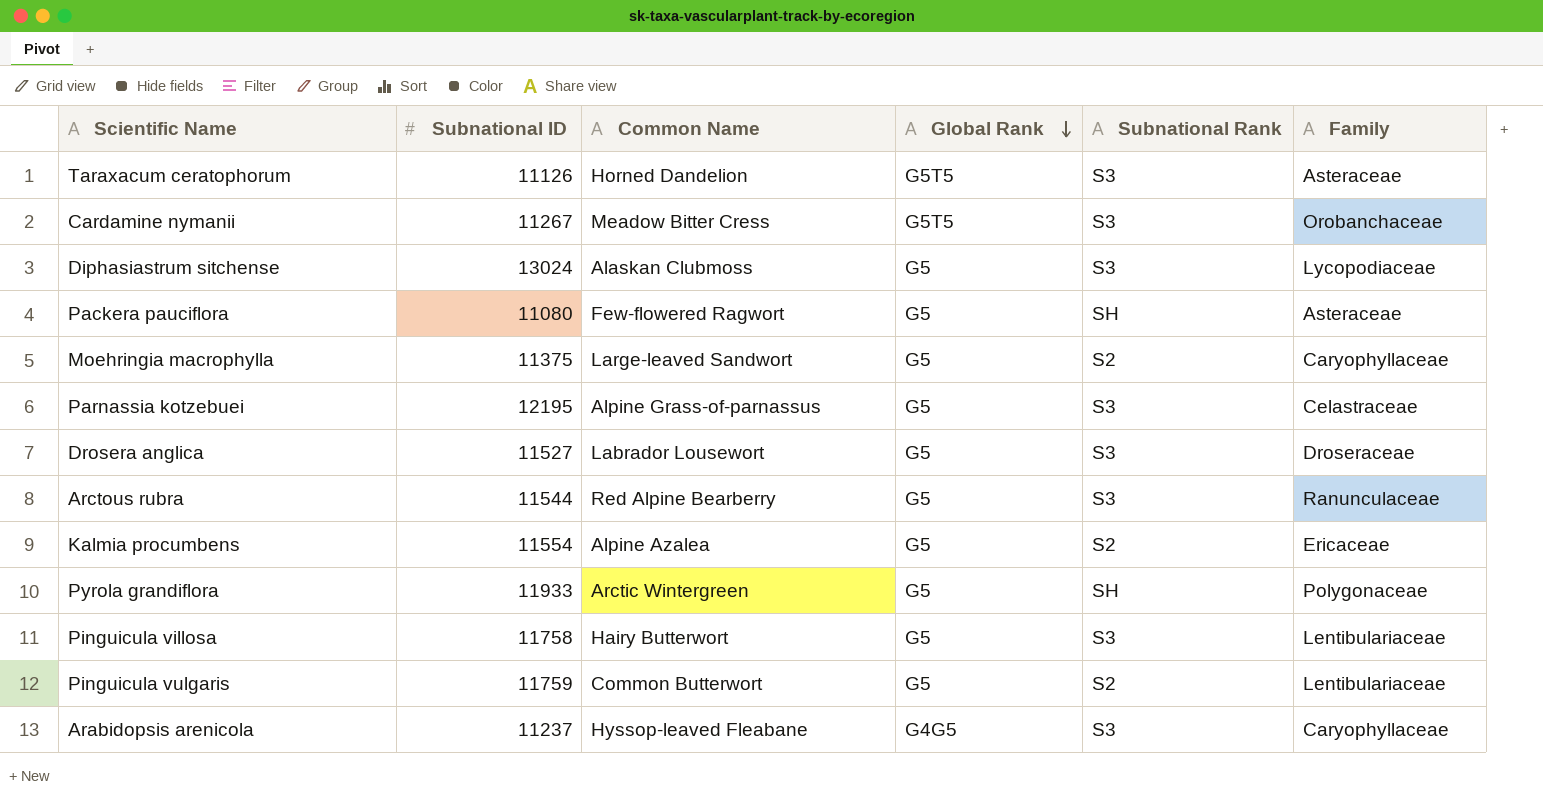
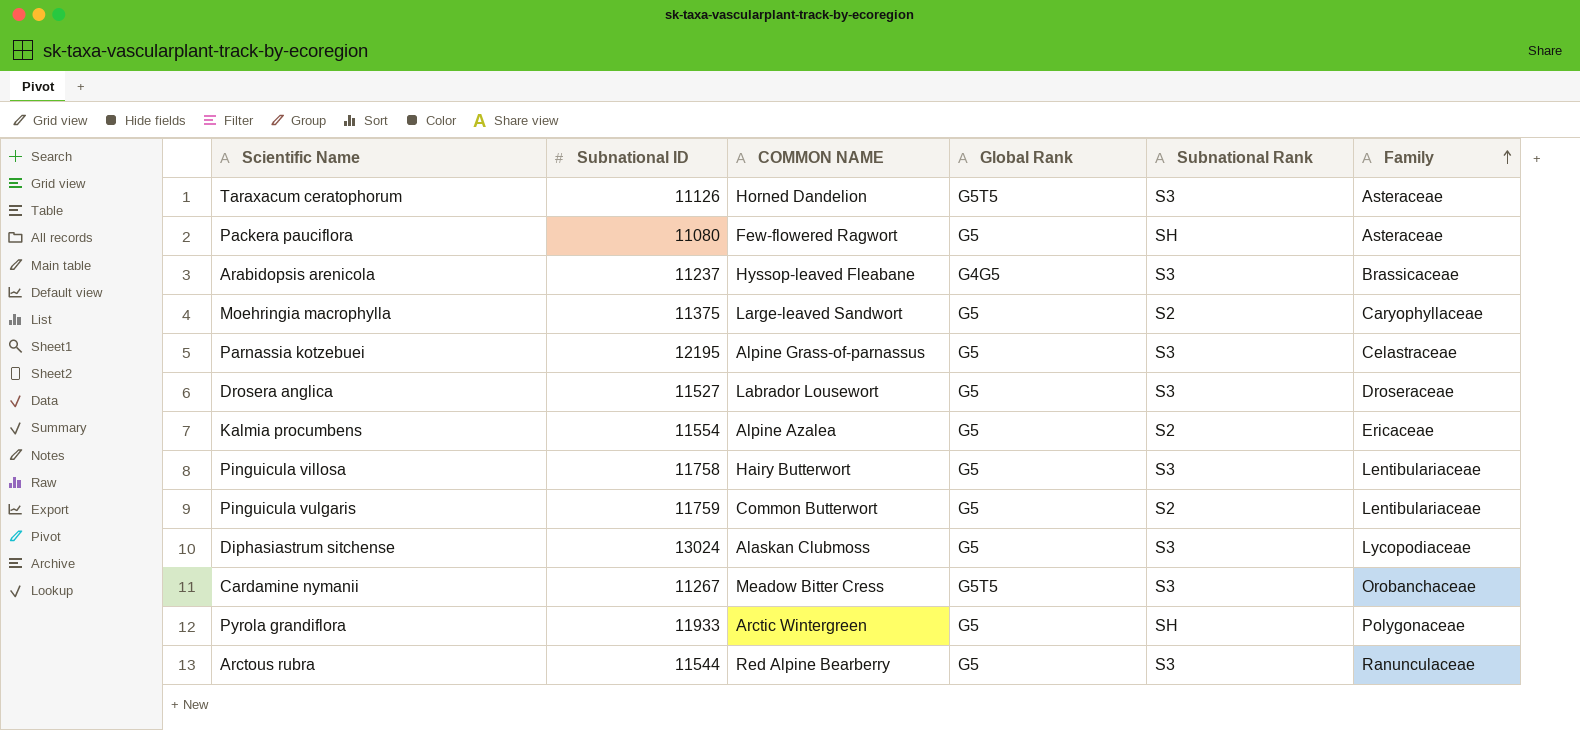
row order: Global Rank descending -> Family ascending
column name: Common Name -> COMMON NAME
Arabidopsis arenicola | Family: Caryophyllaceae -> Brassicaceae

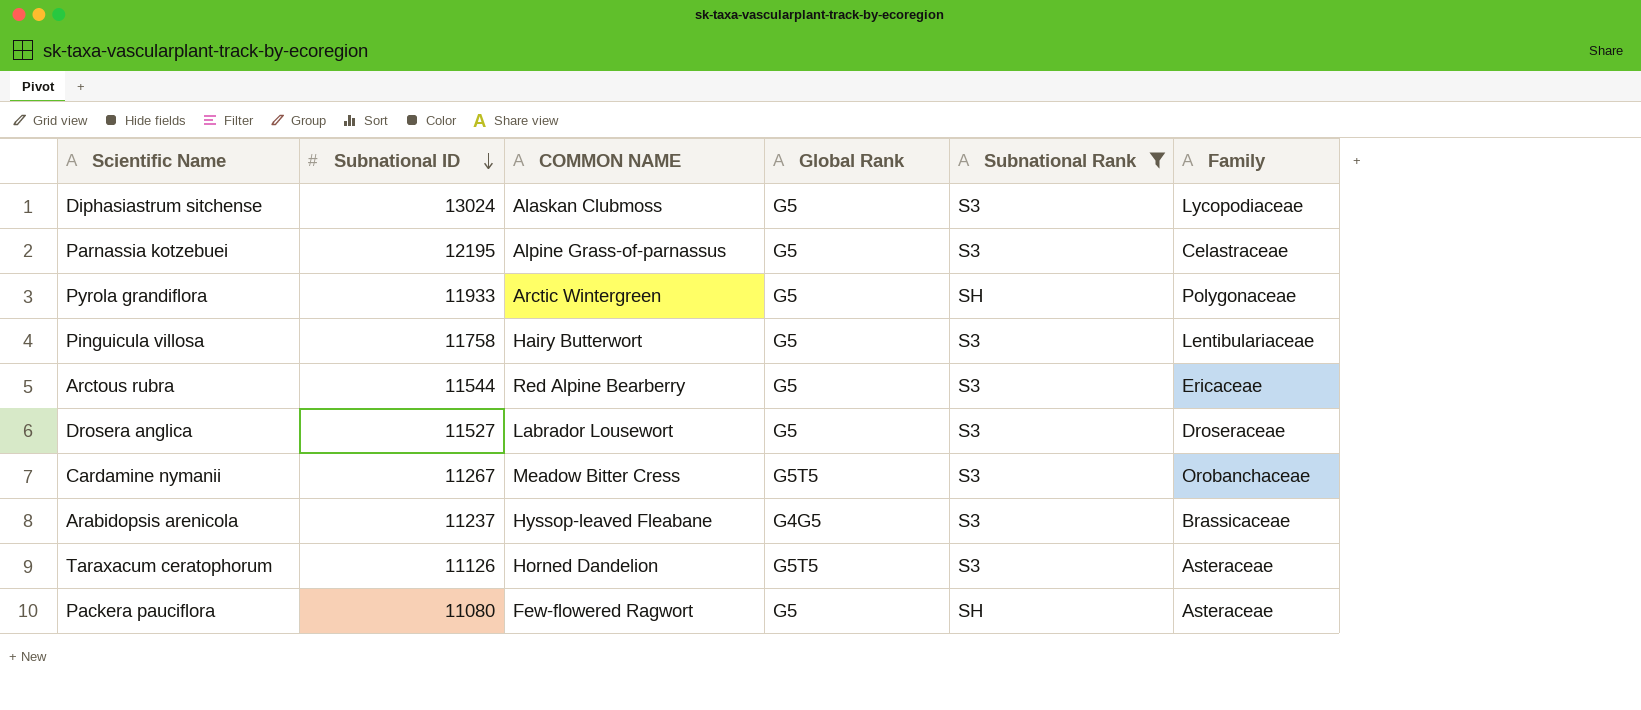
filter: none -> Subnational Rank != S2
row order: Family ascending -> Subnational ID descending
Arctous rubra | Family: Ranunculaceae -> Ericaceae

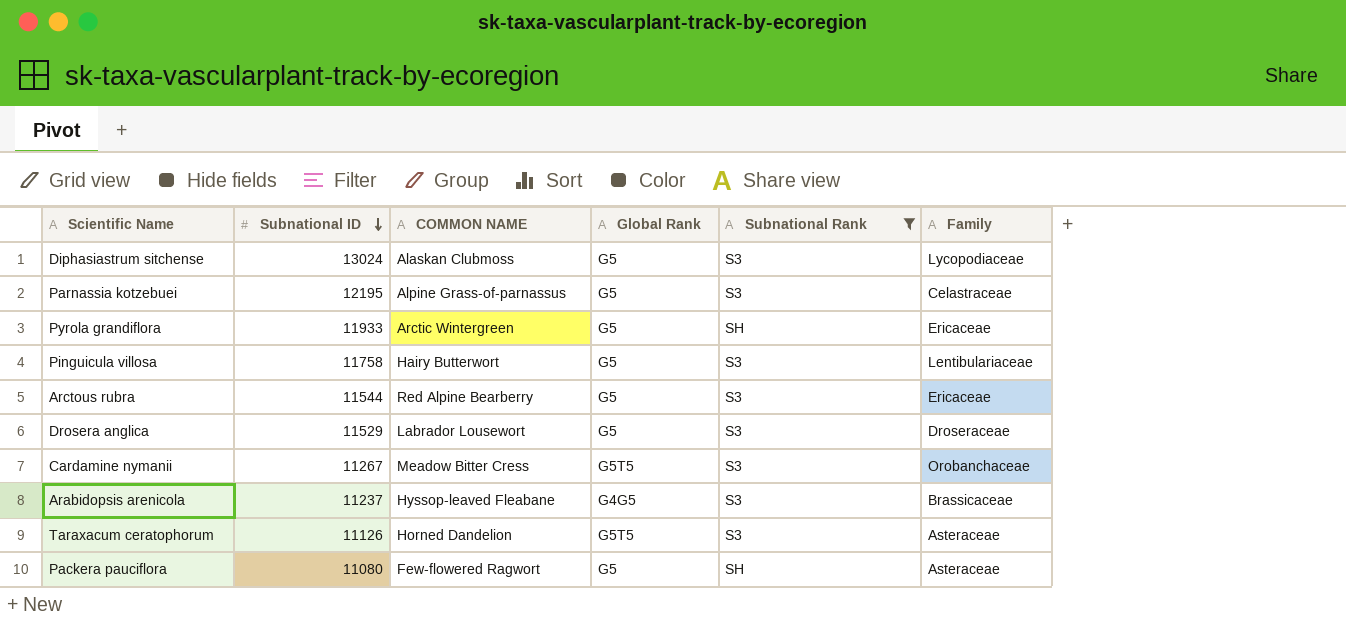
Pyrola grandiflora | Family: Polygonaceae -> Ericaceae
Drosera anglica | Subnational ID: 11527 -> 11529

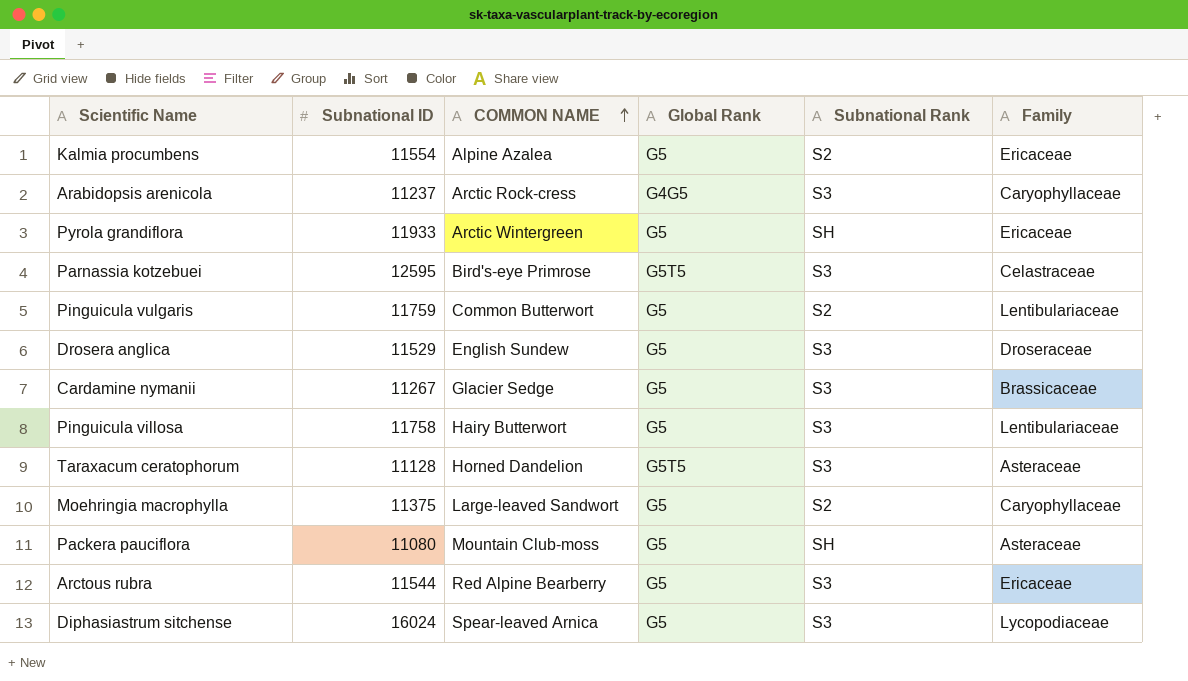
filter: Subnational Rank != S2 -> none
row order: Subnational ID descending -> COMMON NAME ascending
Arabidopsis arenicola | COMMON NAME: Hyssop-leaved Fleabane -> Arctic Rock-cress
Arabidopsis arenicola | Family: Brassicaceae -> Caryophyllaceae
Parnassia kotzebuei | Subnational ID: 12195 -> 12595
Parnassia kotzebuei | COMMON NAME: Alpine Grass-of-parnassus -> Bird's-eye Primrose
Parnassia kotzebuei | Global Rank: G5 -> G5T5
Drosera anglica | COMMON NAME: Labrador Lousewort -> English Sundew
Cardamine nymanii | COMMON NAME: Meadow Bitter Cress -> Glacier Sedge
Cardamine nymanii | Global Rank: G5T5 -> G5
Cardamine nymanii | Family: Orobanchaceae -> Brassicaceae
Taraxacum ceratophorum | Subnational ID: 11126 -> 11128
Packera pauciflora | COMMON NAME: Few-flowered Ragwort -> Mountain Club-moss
Diphasiastrum sitchense | Subnational ID: 13024 -> 16024
Diphasiastrum sitchense | COMMON NAME: Alaskan Clubmoss -> Spear-leaved Arnica

